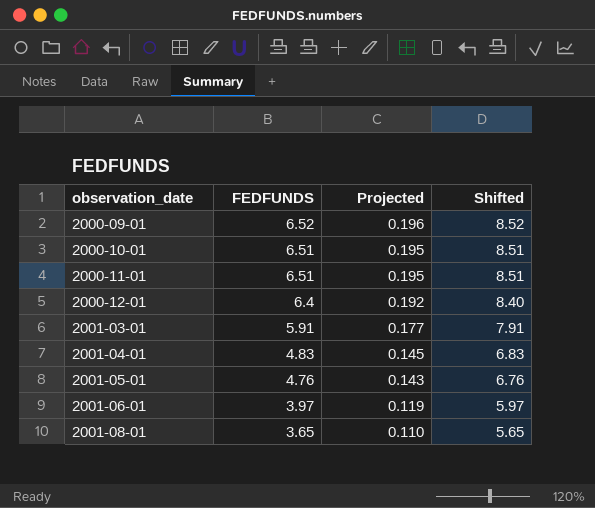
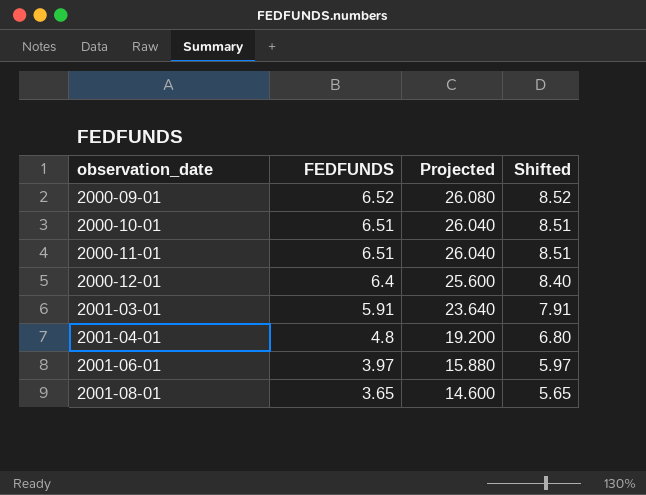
column Projected | formula: [FEDFUNDS] * 0.03 -> [FEDFUNDS] * 4
row 2001-05-01: 4.76 | 0.143 | 6.76 -> none
2001-04-01 | FEDFUNDS: 4.83 -> 4.8
2001-04-01 | Shifted: 6.83 -> 6.80

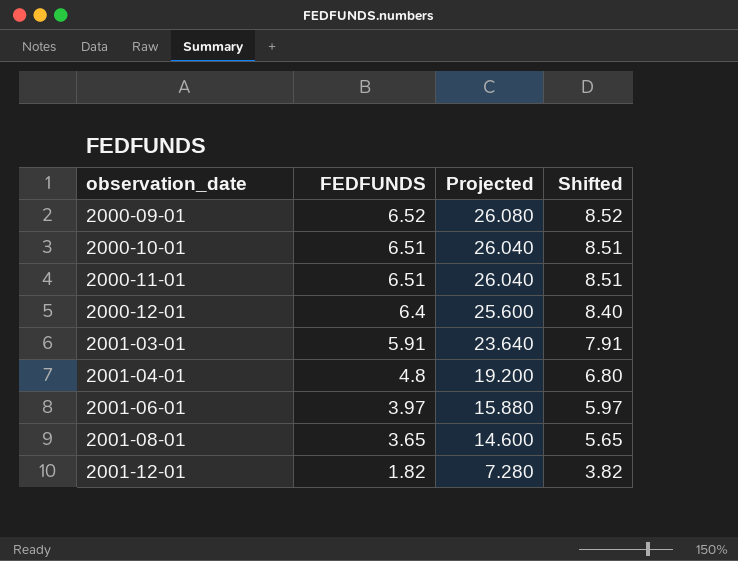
row 2001-12-01: none -> 1.82 | 7.280 | 3.82

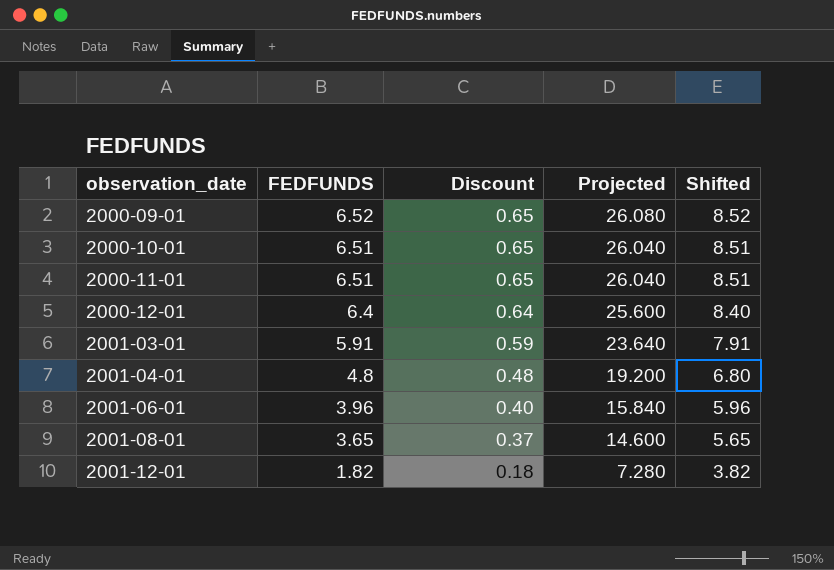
column Discount | formula: none -> [FEDFUNDS] * 0.1
2001-06-01 | FEDFUNDS: 3.97 -> 3.96
2001-06-01 | Projected: 15.880 -> 15.840
2001-06-01 | Shifted: 5.97 -> 5.96

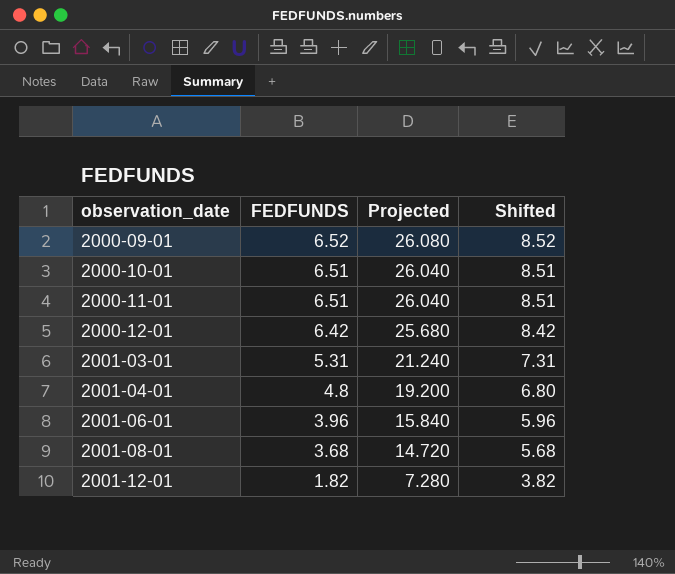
column Discount | formula: [FEDFUNDS] * 0.1 -> none
2000-12-01 | FEDFUNDS: 6.4 -> 6.42
2000-12-01 | Projected: 25.600 -> 25.680
2000-12-01 | Shifted: 8.40 -> 8.42
2001-03-01 | FEDFUNDS: 5.91 -> 5.31
2001-03-01 | Projected: 23.640 -> 21.240
2001-03-01 | Shifted: 7.91 -> 7.31
2001-08-01 | FEDFUNDS: 3.65 -> 3.68
2001-08-01 | Projected: 14.600 -> 14.720
2001-08-01 | Shifted: 5.65 -> 5.68

